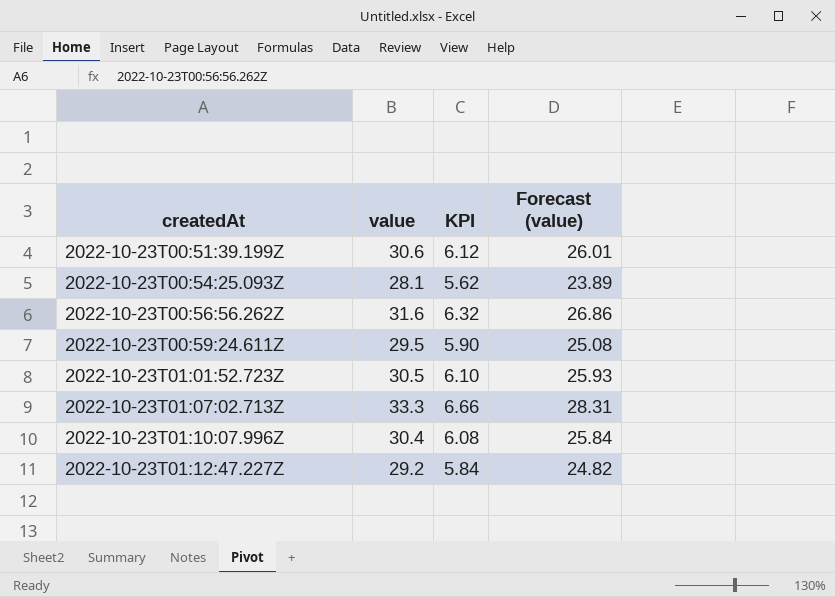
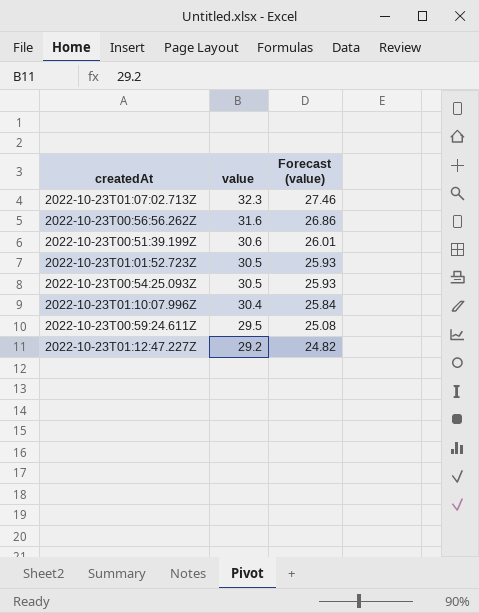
row order: createdAt ascending -> value descending
column KPI | formula: [value] * 0.2 -> none
2022-10-23T01:07:02.713Z | value: 33.3 -> 32.3
2022-10-23T01:07:02.713Z | Forecast (value): 28.31 -> 27.46
2022-10-23T00:54:25.093Z | value: 28.1 -> 30.5
2022-10-23T00:54:25.093Z | Forecast (value): 23.89 -> 25.93

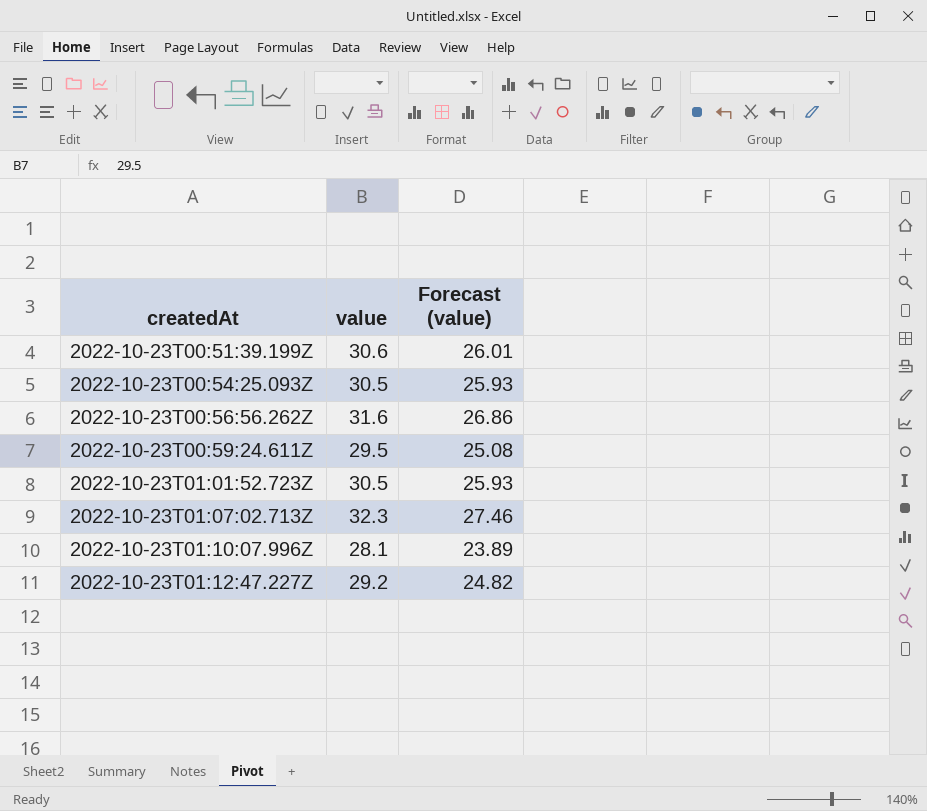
row order: value descending -> createdAt ascending
2022-10-23T01:10:07.996Z | value: 30.4 -> 28.1
2022-10-23T01:10:07.996Z | Forecast (value): 25.84 -> 23.89

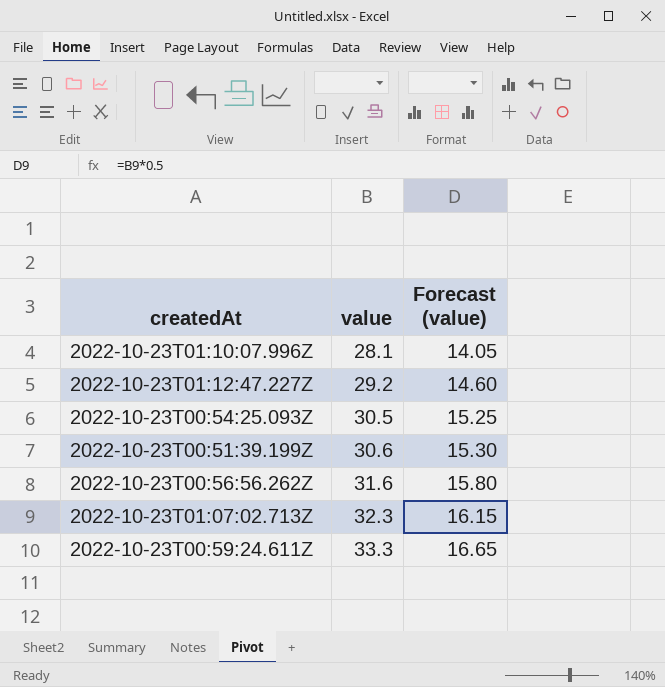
row order: createdAt ascending -> value ascending
column Forecast (value) | formula: [value] * 0.85 -> [value] * 0.5
row 2022-10-23T01:01:52.723Z: 30.5 | 25.93 -> none
2022-10-23T00:59:24.611Z | value: 29.5 -> 33.3

